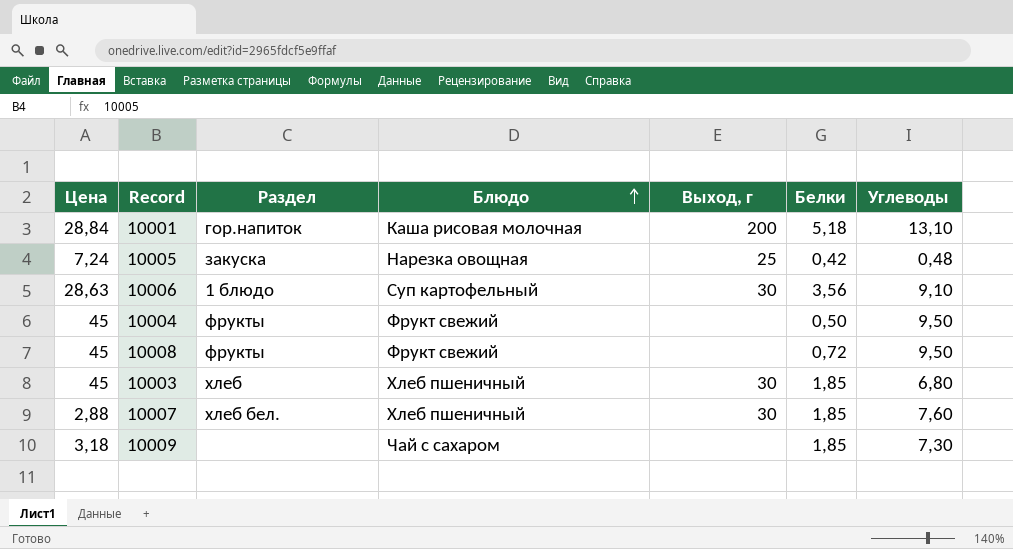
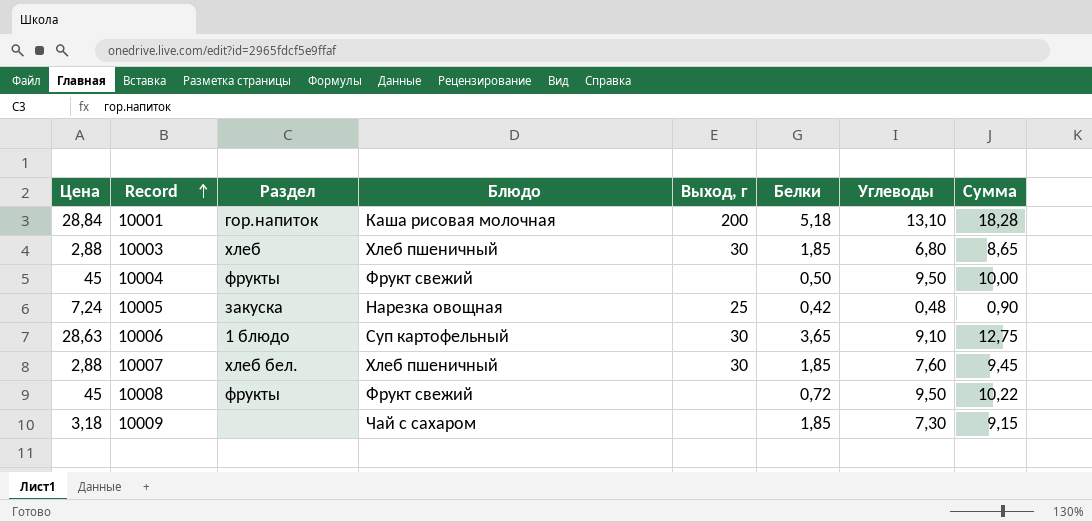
row order: Блюдо ascending -> Record ascending
column Сумма | formula: none -> [Белки] + [Углеводы]
10003 | Цена: 45 -> 2,88
10006 | Белки: 3,56 -> 3,65

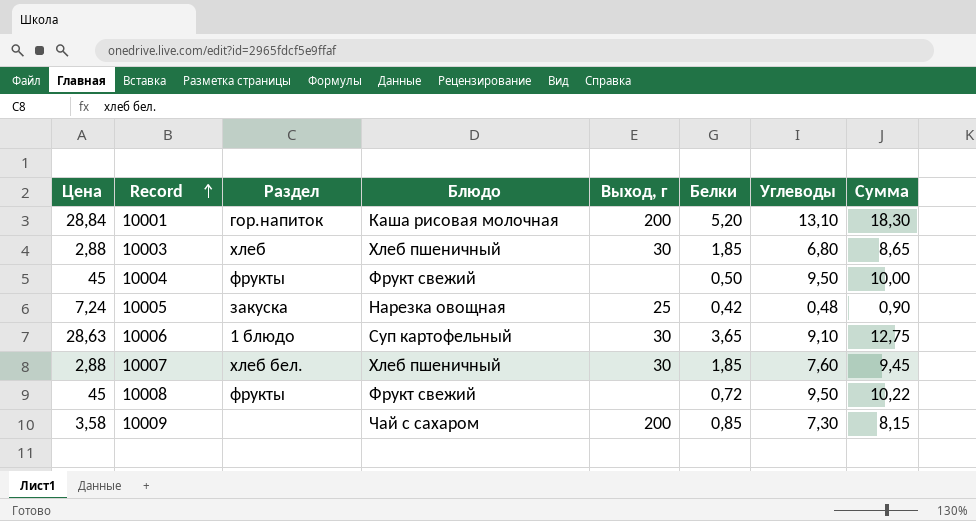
10001 | Белки: 5,18 -> 5,20
10001 | Сумма: 18,28 -> 18,30
10009 | Цена: 3,18 -> 3,58
10009 | Выход, г: none -> 200
10009 | Белки: 1,85 -> 0,85
10009 | Сумма: 9,15 -> 8,15

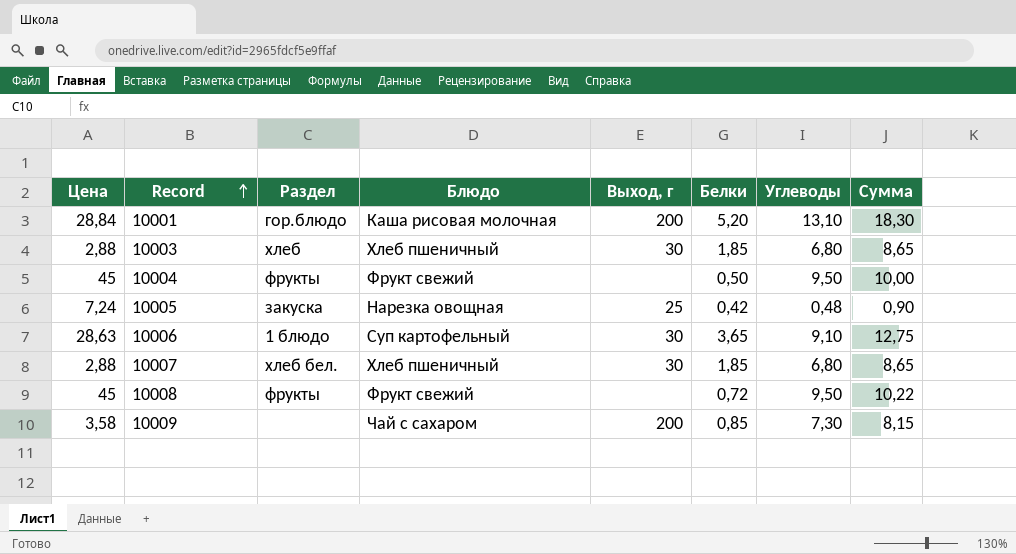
10001 | Раздел: гор.напиток -> гор.блюдо
10007 | Углеводы: 7,60 -> 6,80
10007 | Сумма: 9,45 -> 8,65

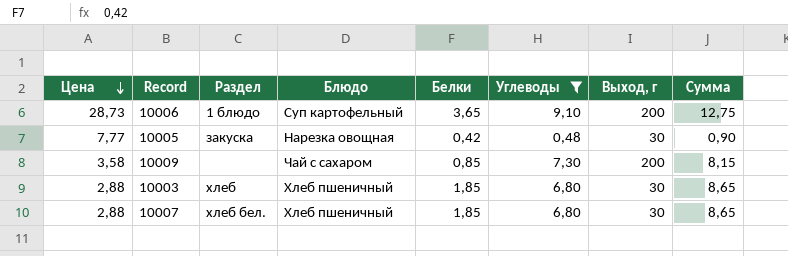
filter: none -> Углеводы <= 9,10
row order: Record ascending -> Цена descending
column Выход, г | position: 5 -> 7
10006 | Цена: 28,63 -> 28,73
10006 | Выход, г: 30 -> 200
10005 | Цена: 7,24 -> 7,77
10005 | Выход, г: 25 -> 30

